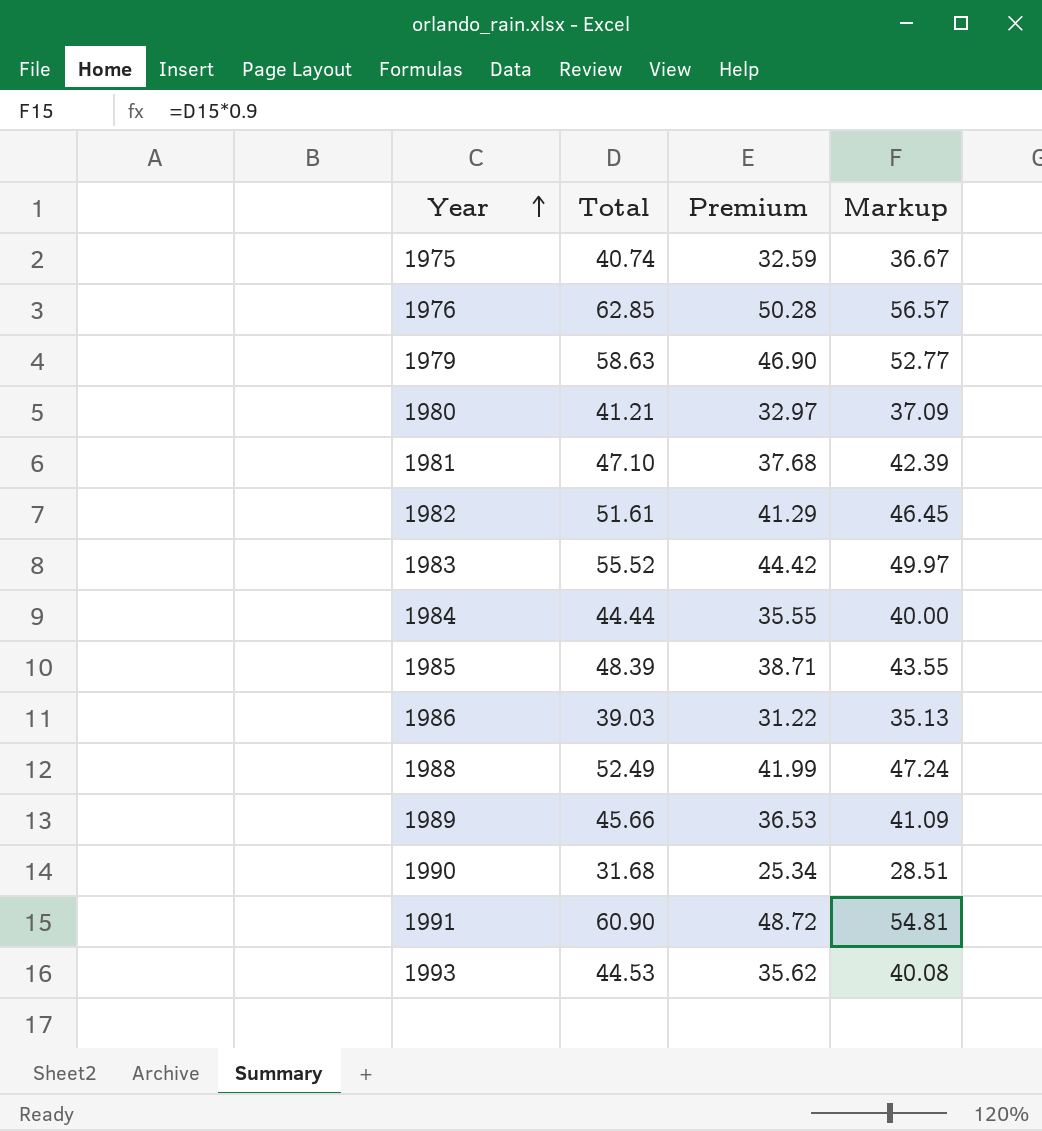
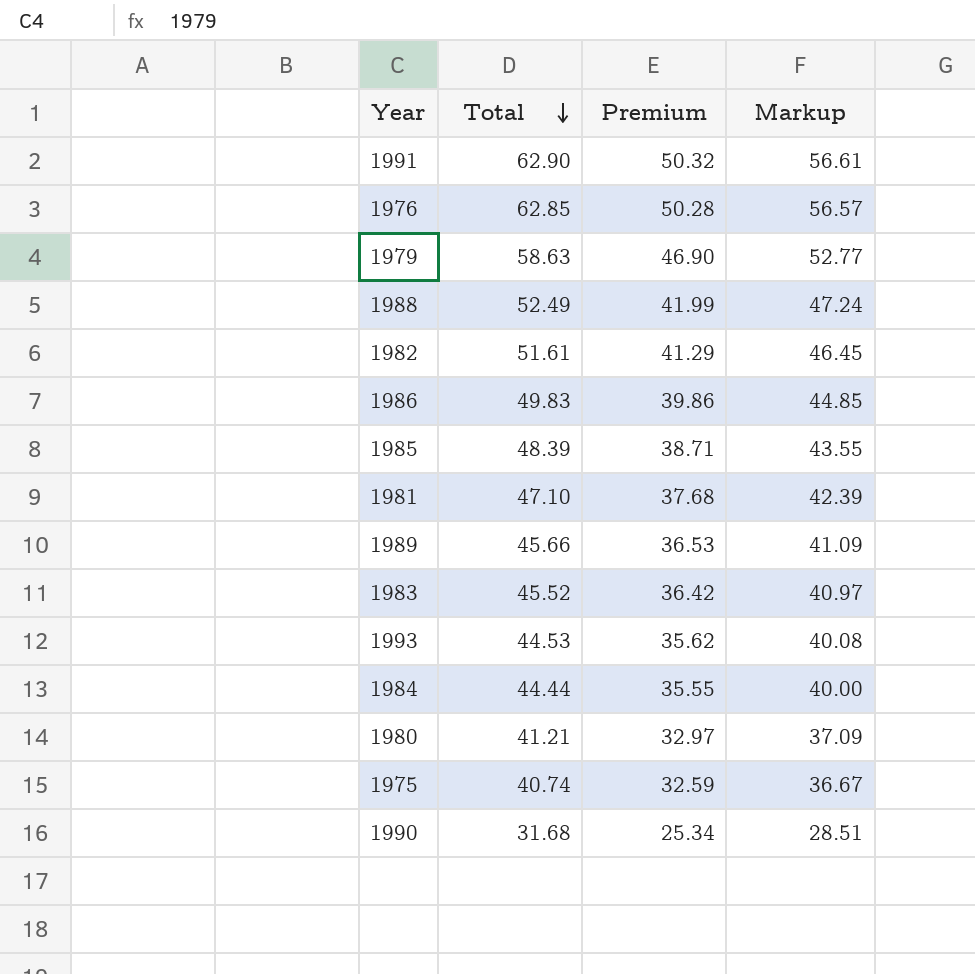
row order: Year ascending -> Total descending
1991 | Total: 60.90 -> 62.90
1991 | Premium: 48.72 -> 50.32
1991 | Markup: 54.81 -> 56.61
1986 | Total: 39.03 -> 49.83
1986 | Premium: 31.22 -> 39.86
1986 | Markup: 35.13 -> 44.85
1983 | Total: 55.52 -> 45.52
1983 | Premium: 44.42 -> 36.42
1983 | Markup: 49.97 -> 40.97

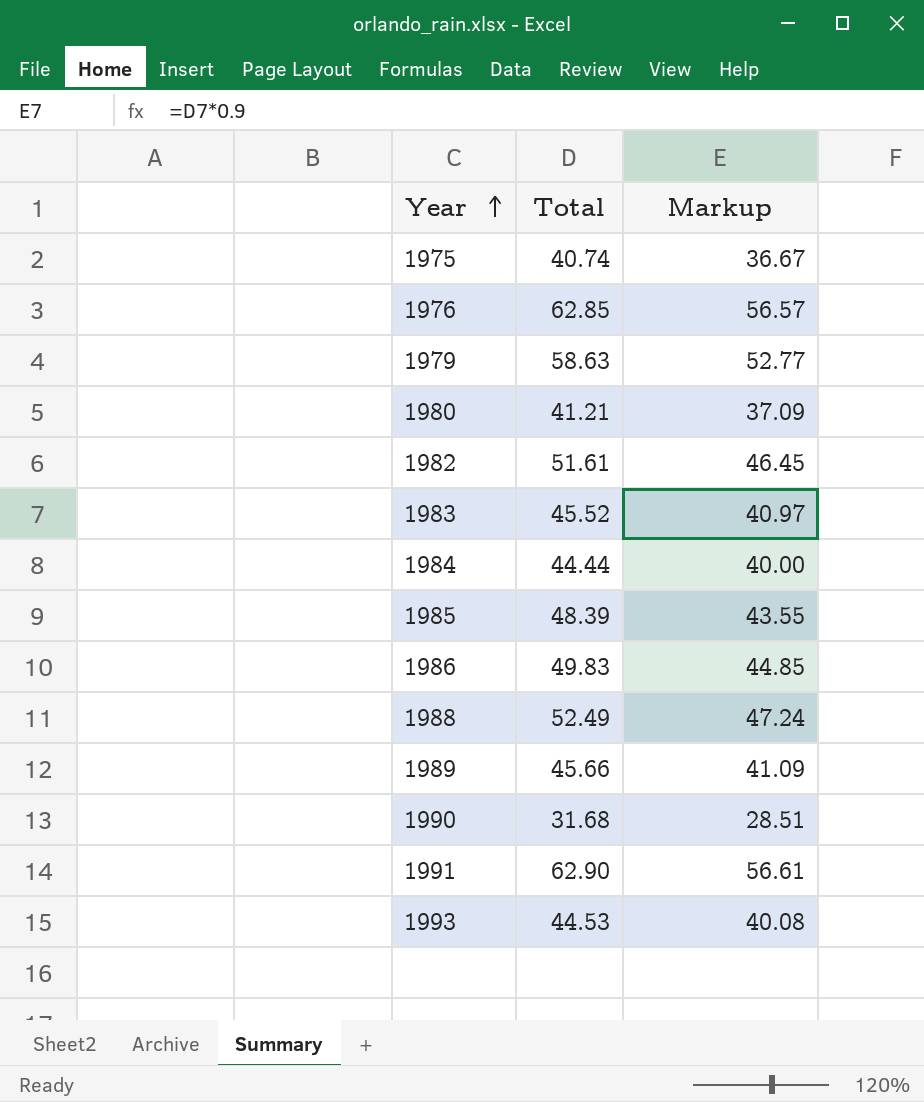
row order: Total descending -> Year ascending
column Premium | formula: [Total] * 0.8 -> none
row 1981: 47.10 | 37.68 | 42.39 -> none

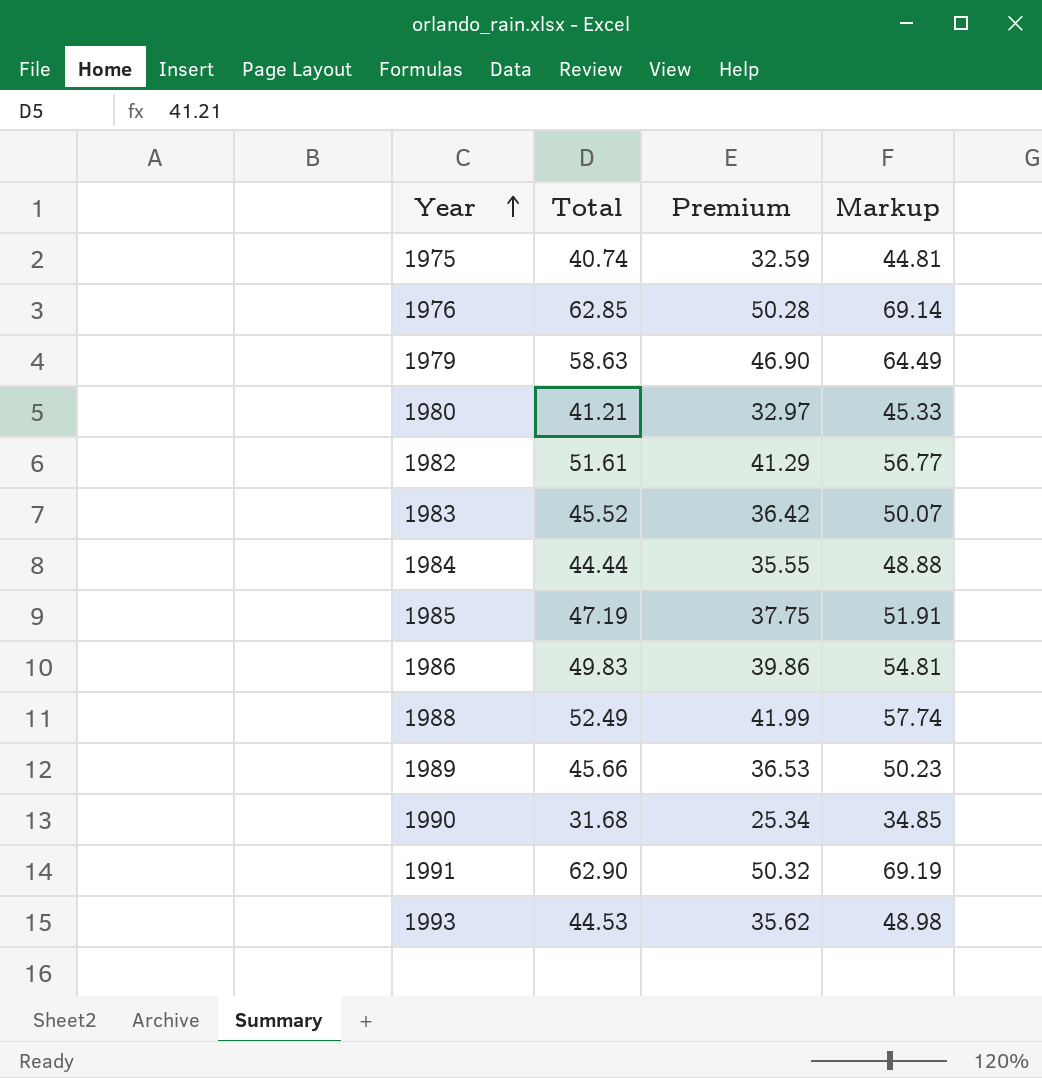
column Premium | formula: none -> [Total] * 0.8
column Markup | formula: [Total] * 0.9 -> [Total] * 1.1
1985 | Total: 48.39 -> 47.19

